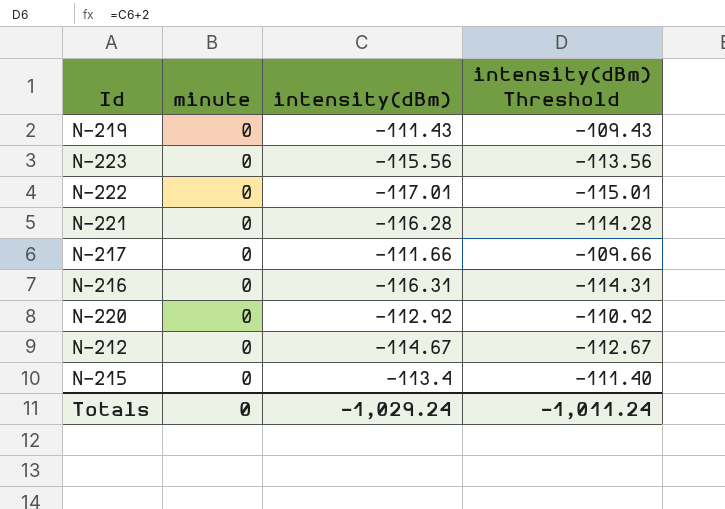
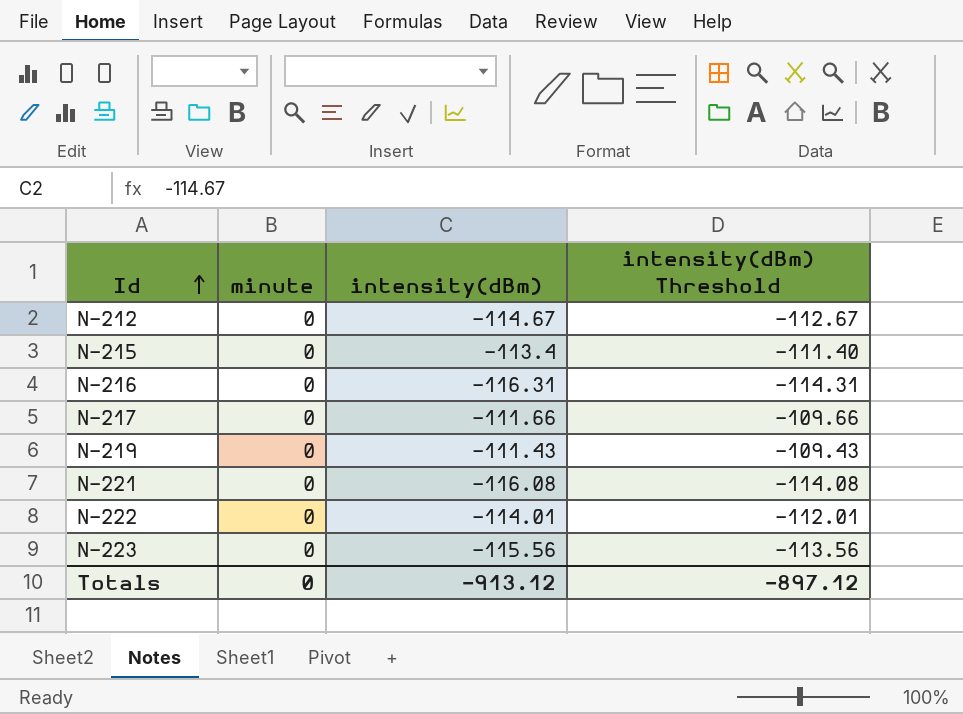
row order: none -> Id ascending
row N-220: 0 | -112.92 | -110.92 -> none
N-221 | intensity(dBm): -116.28 -> -116.08
N-221 | intensity(dBm) Threshold: -114.28 -> -114.08
N-222 | intensity(dBm): -117.01 -> -114.01
N-222 | intensity(dBm) Threshold: -115.01 -> -112.01
Totals | intensity(dBm): -1,029.24 -> -913.12
Totals | intensity(dBm) Threshold: -1,011.24 -> -897.12

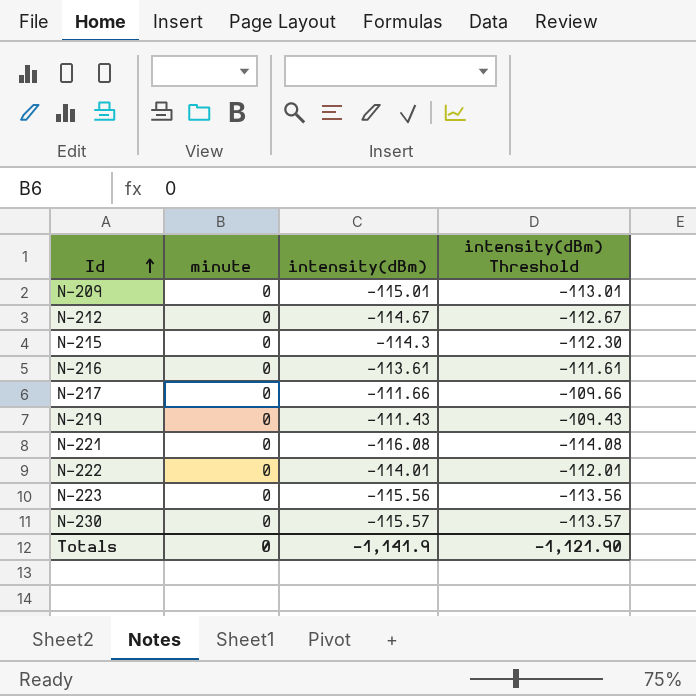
row N-209: none -> 0 | -115.01 | -113.01
N-215 | intensity(dBm): -113.4 -> -114.3
N-215 | intensity(dBm) Threshold: -111.40 -> -112.30
N-216 | intensity(dBm): -116.31 -> -113.61
N-216 | intensity(dBm) Threshold: -114.31 -> -111.61
row N-230: none -> 0 | -115.57 | -113.57
Totals | intensity(dBm): -913.12 -> -1,141.9
Totals | intensity(dBm) Threshold: -897.12 -> -1,121.90

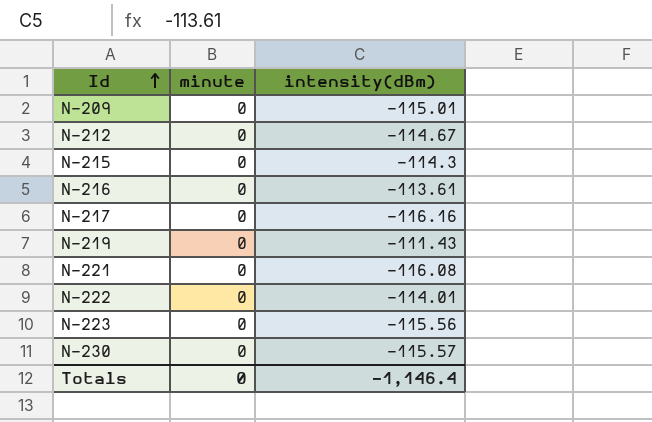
column intensity(dBm) Threshold | formula: [intensity(dBm)] + 2 -> none
N-217 | intensity(dBm): -111.66 -> -116.16
Totals | intensity(dBm): -1,141.9 -> -1,146.4

